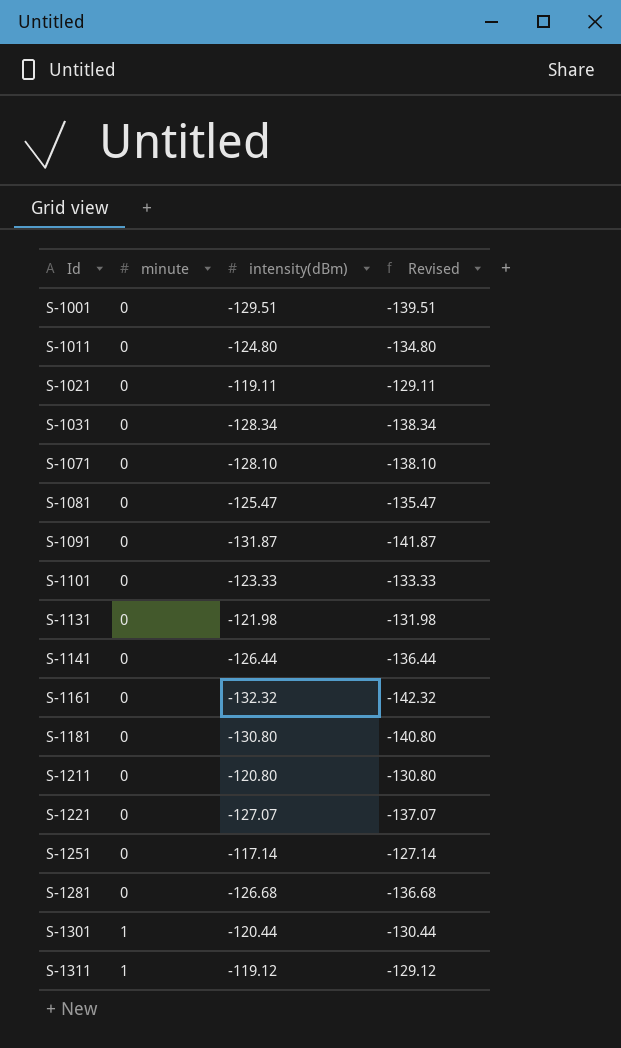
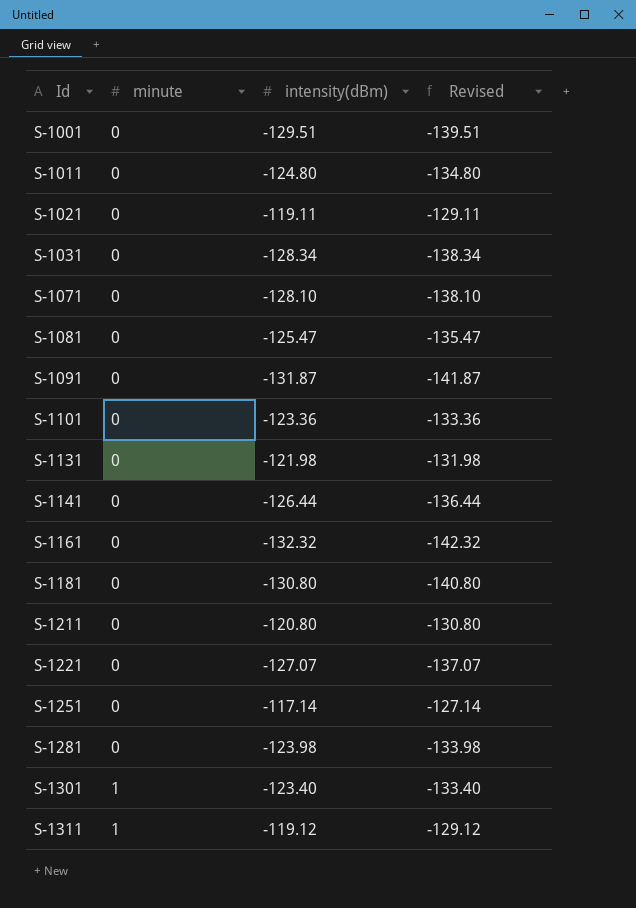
S-1101 | intensity(dBm): -123.33 -> -123.36
S-1101 | Revised: -133.33 -> -133.36
S-1281 | intensity(dBm): -126.68 -> -123.98
S-1281 | Revised: -136.68 -> -133.98
S-1301 | intensity(dBm): -120.44 -> -123.40
S-1301 | Revised: -130.44 -> -133.40

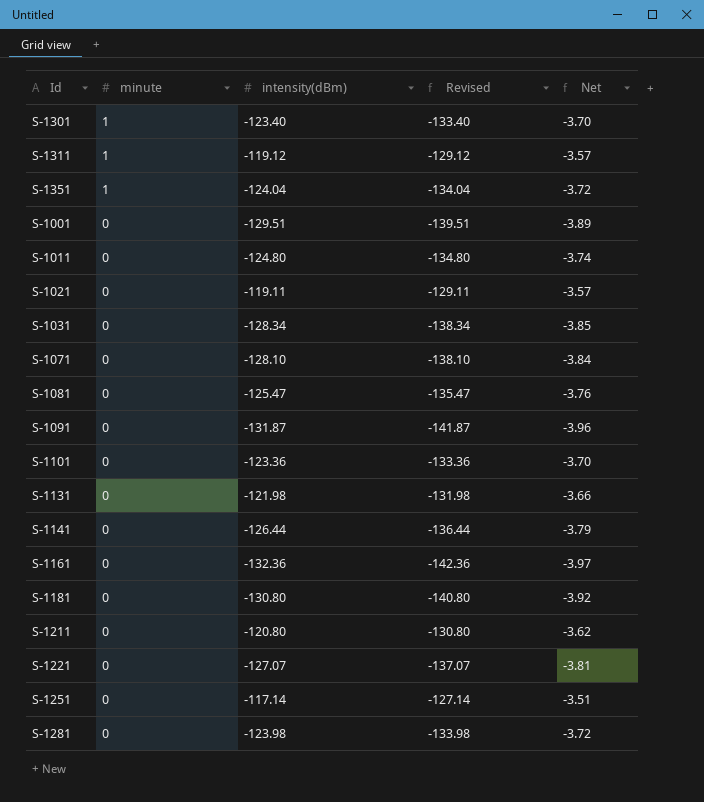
row order: Id ascending -> minute descending
column Net | formula: none -> [intensity(dBm)] * 0.03
row S-1351: none -> 1 | -124.04 | -134.04 | -3.72
S-1161 | intensity(dBm): -132.32 -> -132.36
S-1161 | Revised: -142.32 -> -142.36

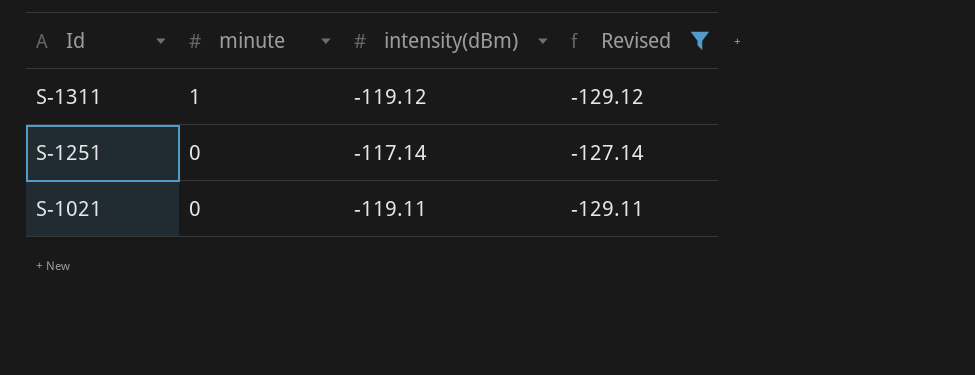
filter: none -> Revised >= -129.12
row order: minute descending -> Id descending
column Net | formula: [intensity(dBm)] * 0.03 -> none

